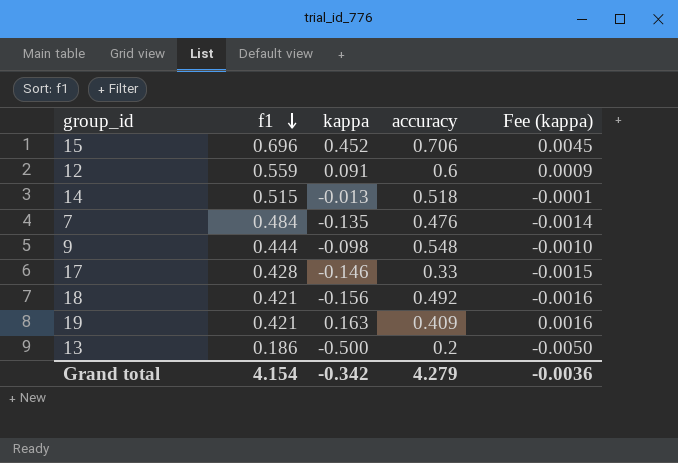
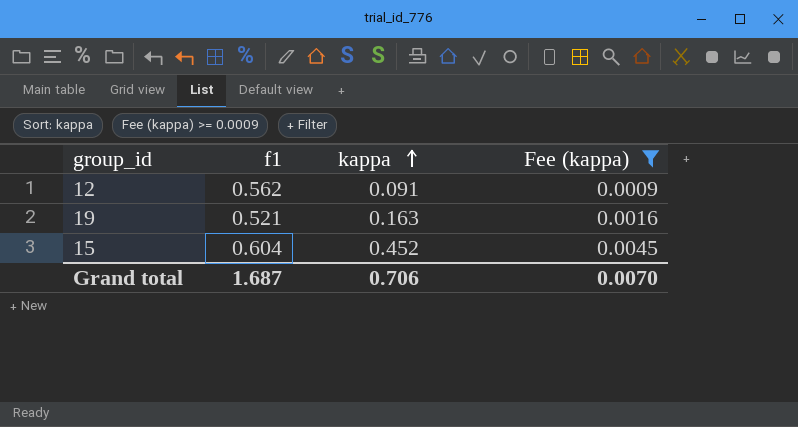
filter: none -> Fee (kappa) >= 0.0009
row order: f1 descending -> kappa ascending
column accuracy | position: 4 -> none
12 | f1: 0.559 -> 0.562
19 | f1: 0.421 -> 0.521
15 | f1: 0.696 -> 0.604
Grand total | f1: 4.154 -> 1.687
Grand total | kappa: -0.342 -> 0.706
Grand total | Fee (kappa): -0.0036 -> 0.0070

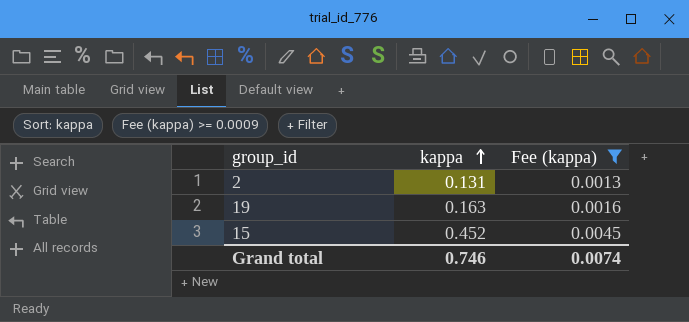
column f1 | position: 2 -> none
row 12: 0.562 | 0.091 | 0.0009 -> none
row 2: none -> 0.131 | 0.0013
Grand total | kappa: 0.706 -> 0.746
Grand total | Fee (kappa): 0.0070 -> 0.0074

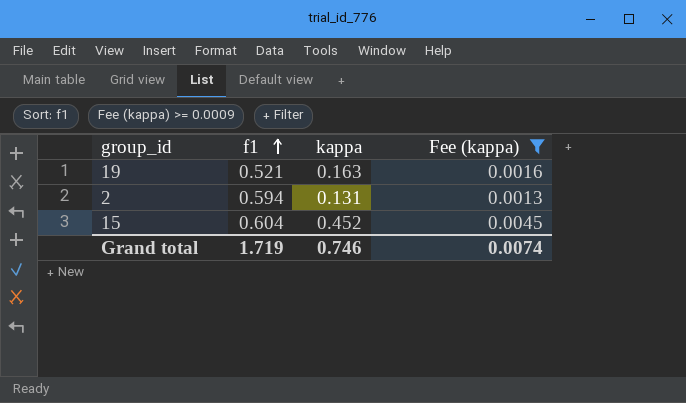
row order: kappa ascending -> f1 ascending
column f1 | position: none -> 2

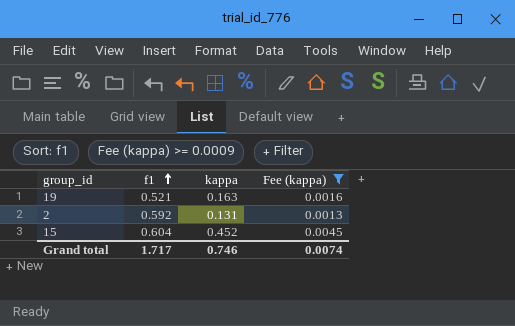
2 | f1: 0.594 -> 0.592
Grand total | f1: 1.719 -> 1.717

